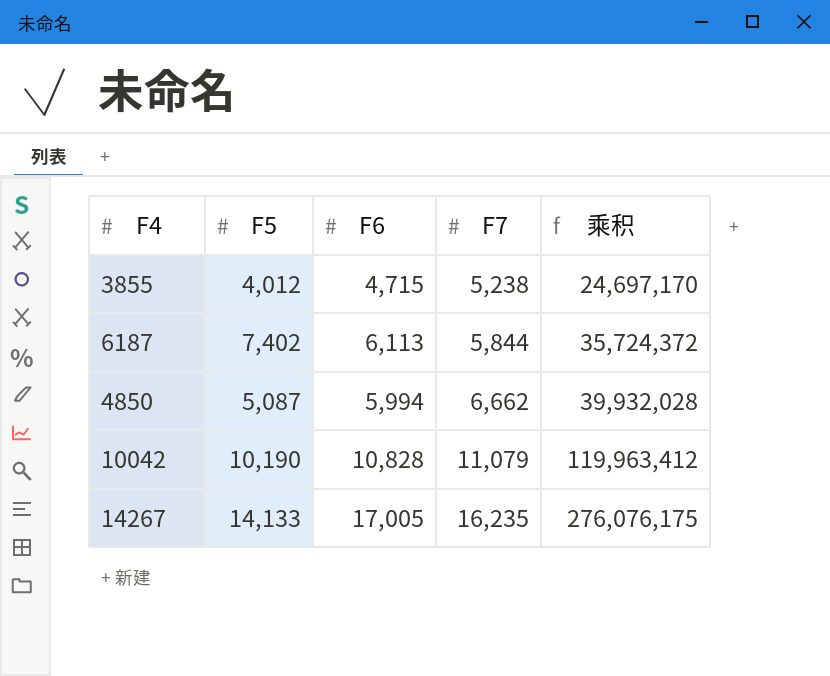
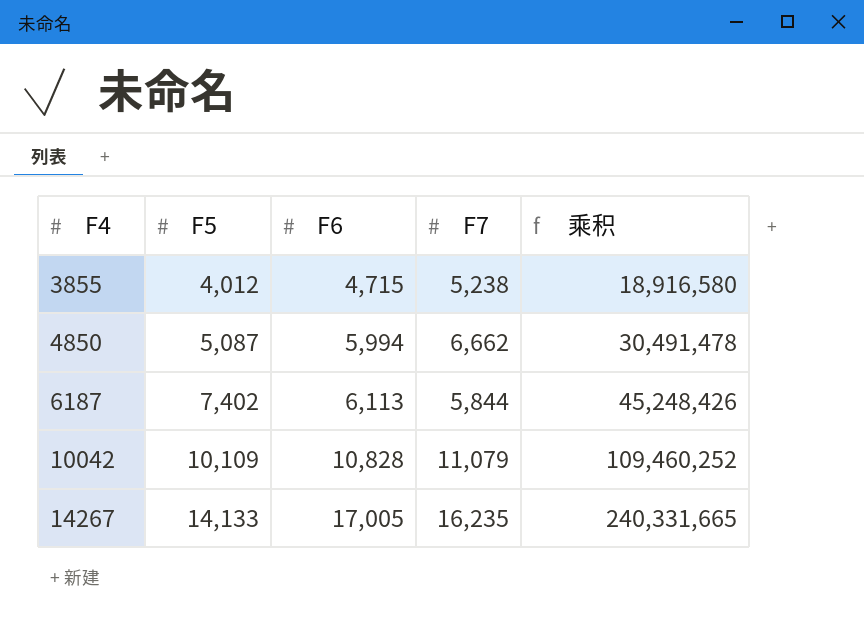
row order: F7 ascending -> F4 ascending
column 乘积 | formula: [F6] * [F7] -> [F5] * [F6]
10042 | F5: 10,190 -> 10,109

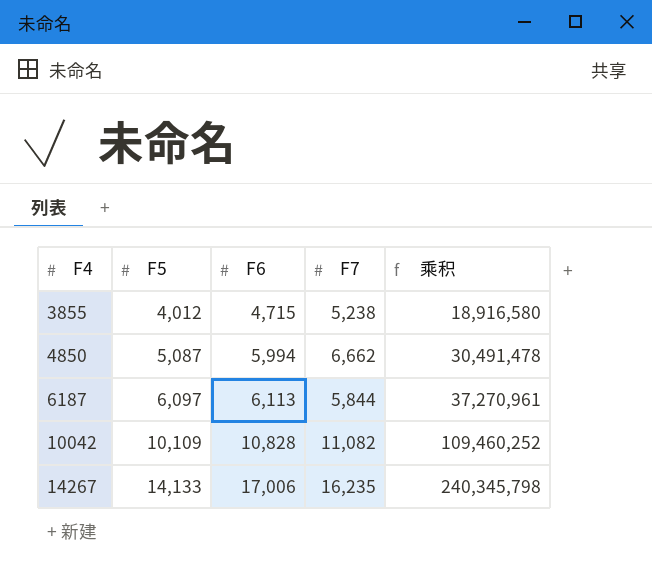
6187 | F5: 7,402 -> 6,097
6187 | 乘积: 45,248,426 -> 37,270,961
10042 | F7: 11,079 -> 11,082
14267 | F6: 17,005 -> 17,006
14267 | 乘积: 240,331,665 -> 240,345,798

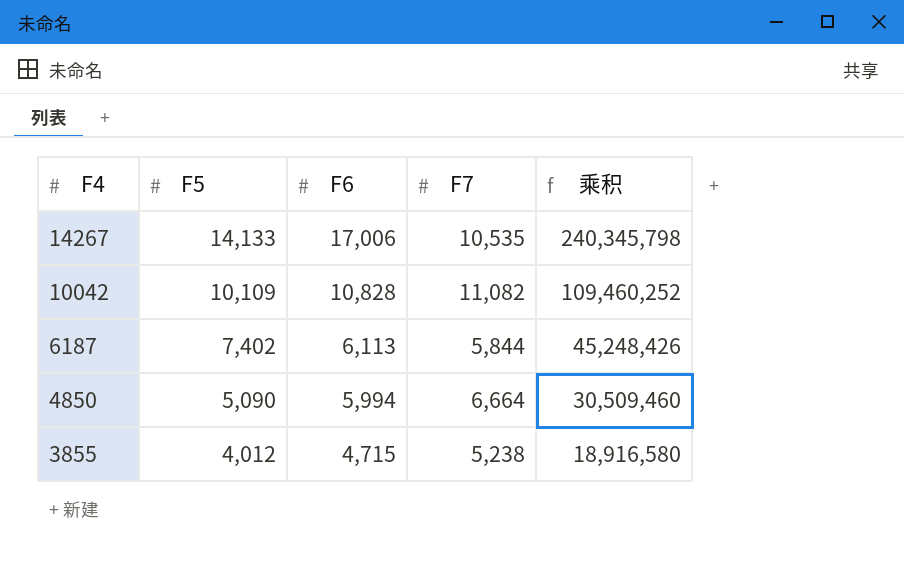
row order: F4 ascending -> F4 descending
14267 | F7: 16,235 -> 10,535
6187 | F5: 6,097 -> 7,402
6187 | 乘积: 37,270,961 -> 45,248,426
4850 | F5: 5,087 -> 5,090
4850 | F7: 6,662 -> 6,664
4850 | 乘积: 30,491,478 -> 30,509,460

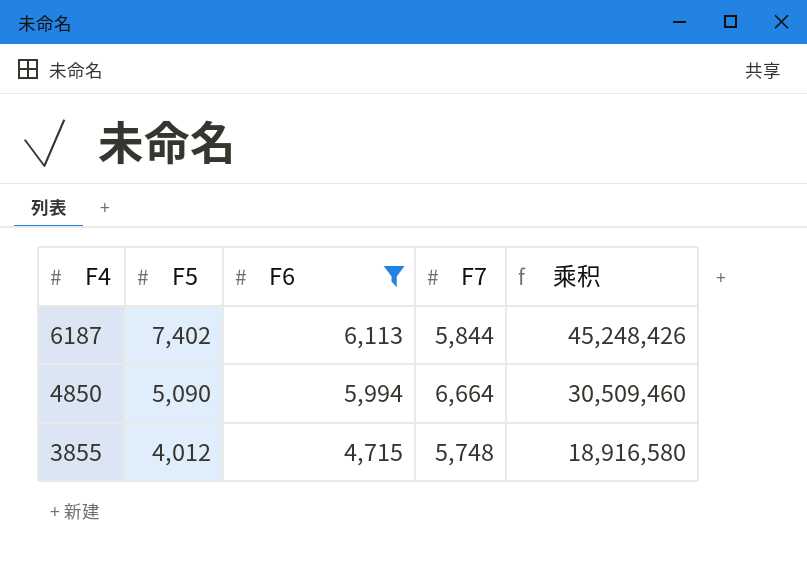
filter: none -> F6 <= 6,113
3855 | F7: 5,238 -> 5,748

